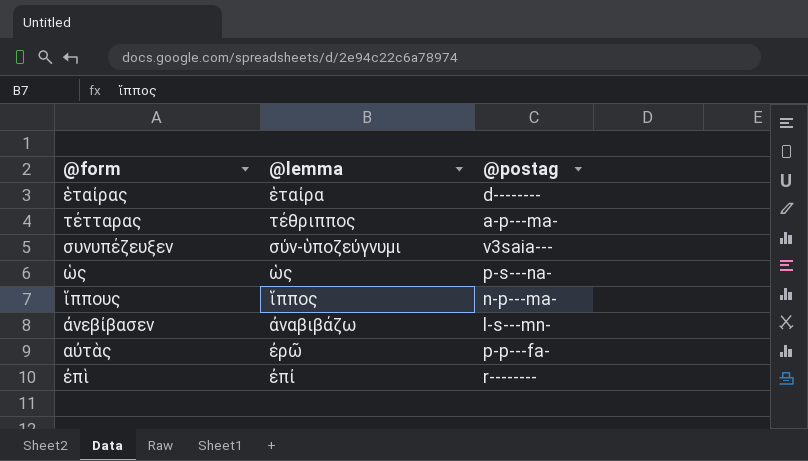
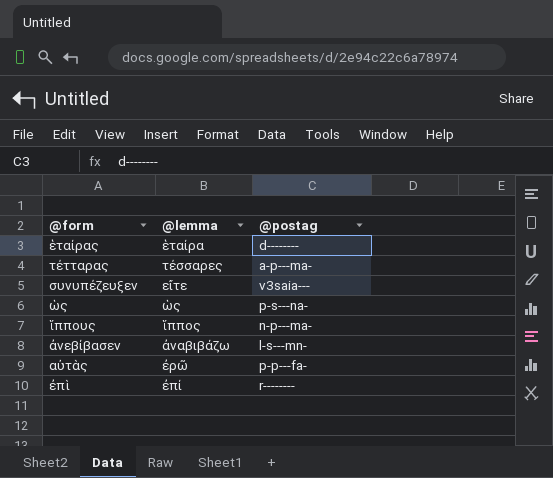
τέτταρας | @lemma: τέθριππος -> τέσσαρες
συνυπέζευξεν | @lemma: σύν-ὑποζεύγνυμι -> εἴτε

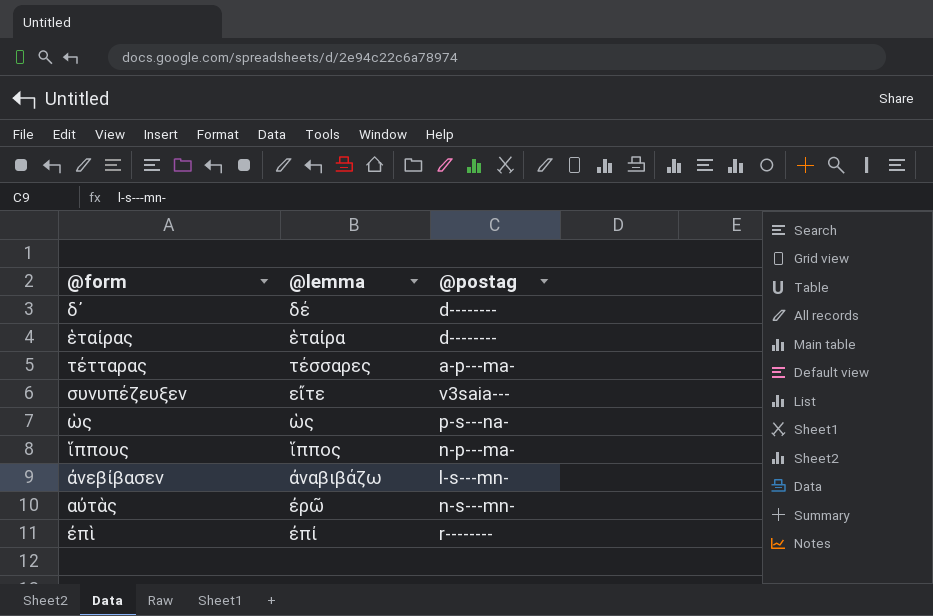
row δ᾽: none -> δέ | d--------
αὐτὰς | @postag: p-p---fa- -> n-s---mn-

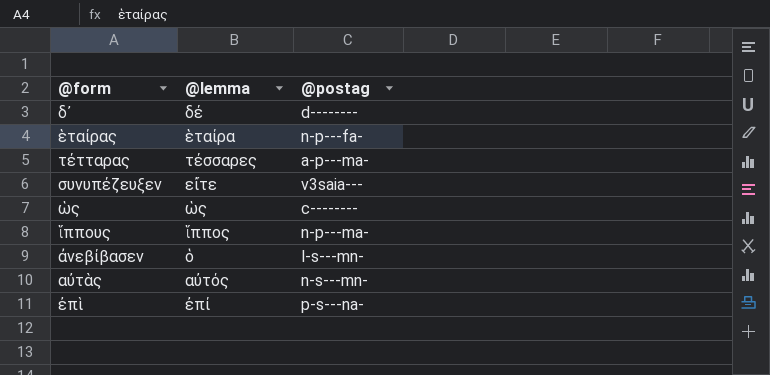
ἑταίρας | @postag: d-------- -> n-p---fa-
ὡς | @postag: p-s---na- -> c--------
ἀνεβίβασεν | @lemma: ἀναβιβάζω -> ὁ
αὐτὰς | @lemma: ἐρῶ -> αὐτός
ἐπὶ | @postag: r-------- -> p-s---na-

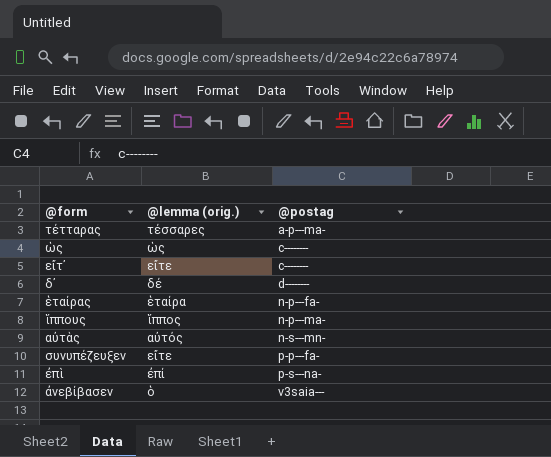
row order: none -> @postag ascending
column name: @lemma -> @lemma (orig.)
row εἴτ᾽: none -> εἴτε | c--------
συνυπέζευξεν | @postag: v3saia--- -> p-p---fa-
ἀνεβίβασεν | @postag: l-s---mn- -> v3saia---

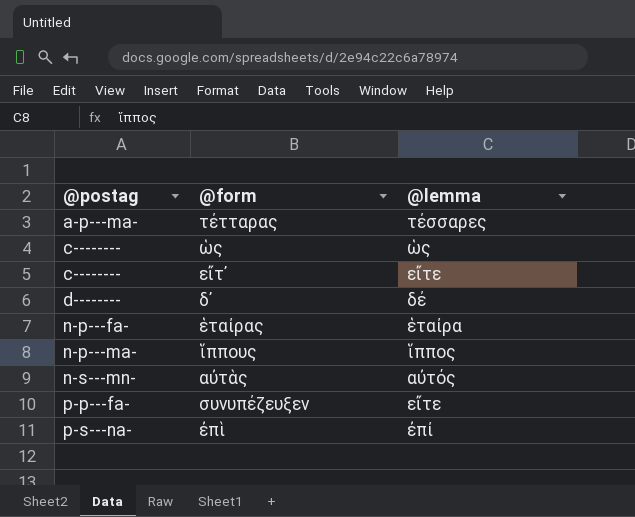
column @postag | position: 3 -> 1
column name: @lemma (orig.) -> @lemma
row ἀνεβίβασεν: ὁ | v3saia--- -> none

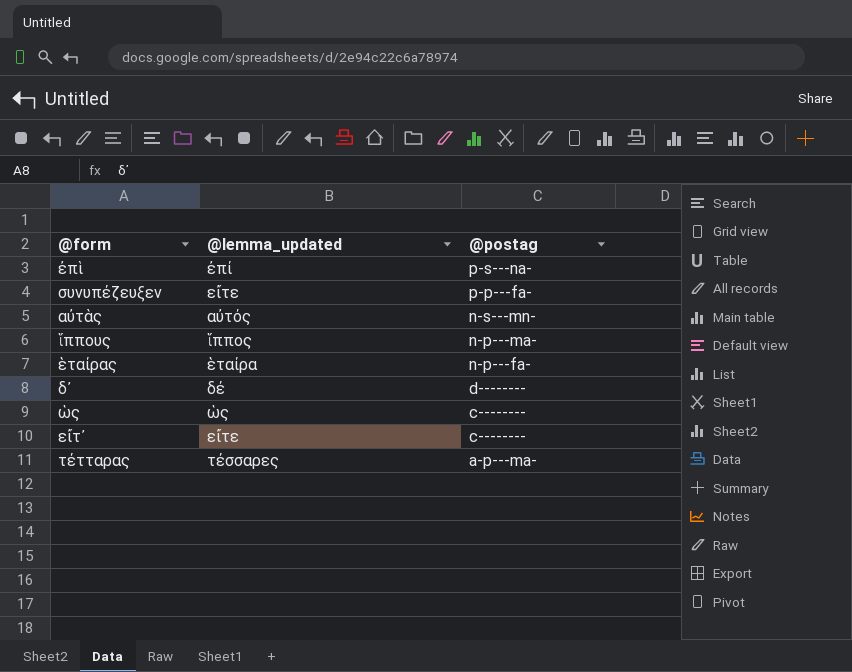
row order: @postag ascending -> @postag descending
column name: @lemma -> @lemma_updated
column @postag | position: 1 -> 3

